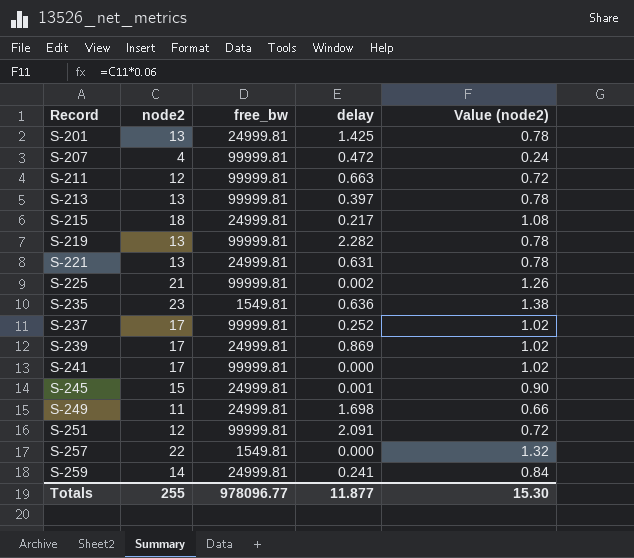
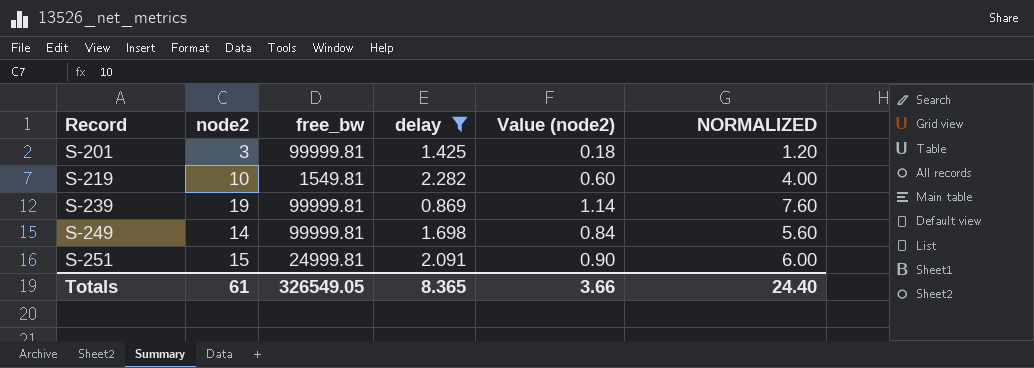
filter: none -> delay >= 0.869
column NORMALIZED | formula: none -> [node2] * 0.4
S-201 | node2: 13 -> 3
S-201 | free_bw: 24999.81 -> 99999.81
S-201 | Value (node2): 0.78 -> 0.18
S-219 | node2: 13 -> 10
S-219 | free_bw: 99999.81 -> 1549.81
S-219 | Value (node2): 0.78 -> 0.60
S-239 | node2: 17 -> 19
S-239 | free_bw: 24999.81 -> 99999.81
S-239 | Value (node2): 1.02 -> 1.14
S-249 | node2: 11 -> 14
S-249 | free_bw: 24999.81 -> 99999.81
S-249 | Value (node2): 0.66 -> 0.84
S-251 | node2: 12 -> 15
S-251 | free_bw: 99999.81 -> 24999.81
S-251 | Value (node2): 0.72 -> 0.90
Totals | node2: 255 -> 61
Totals | free_bw: 978096.77 -> 326549.05
Totals | delay: 11.877 -> 8.365
Totals | Value (node2): 15.30 -> 3.66

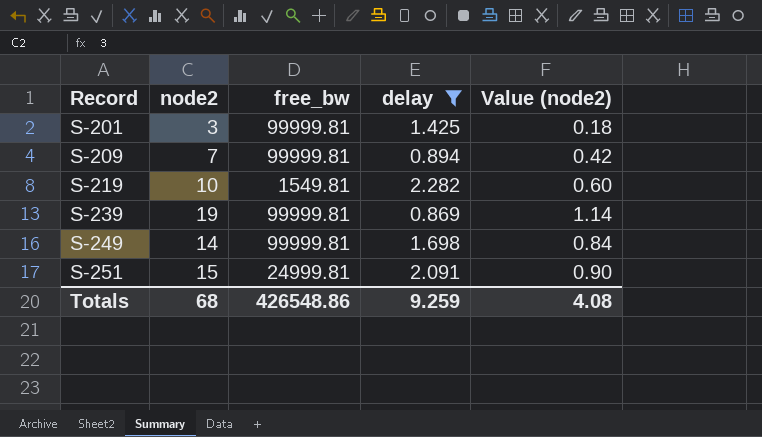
column NORMALIZED | formula: [node2] * 0.4 -> none
row S-209: none -> 7 | 99999.81 | 0.894 | 0.42
Totals | node2: 61 -> 68
Totals | free_bw: 326549.05 -> 426548.86
Totals | delay: 8.365 -> 9.259
Totals | Value (node2): 3.66 -> 4.08

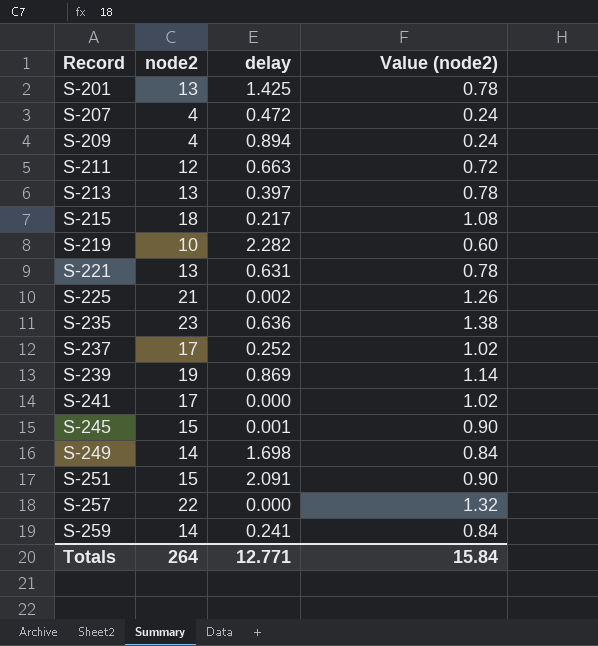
filter: delay >= 0.869 -> none
column free_bw | position: 3 -> none
S-201 | node2: 3 -> 13
S-201 | Value (node2): 0.18 -> 0.78
S-209 | node2: 7 -> 4
S-209 | Value (node2): 0.42 -> 0.24
Totals | node2: 68 -> 264
Totals | delay: 9.259 -> 12.771
Totals | Value (node2): 4.08 -> 15.84

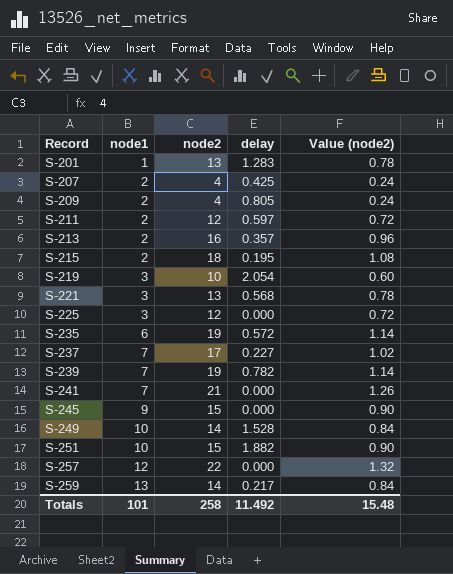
column node1 | position: none -> 2
S-201 | delay: 1.425 -> 1.283
S-207 | delay: 0.472 -> 0.425
S-209 | delay: 0.894 -> 0.805
S-211 | delay: 0.663 -> 0.597
S-213 | node2: 13 -> 16
S-213 | delay: 0.397 -> 0.357
S-213 | Value (node2): 0.78 -> 0.96
S-215 | delay: 0.217 -> 0.195
S-219 | delay: 2.282 -> 2.054
S-221 | delay: 0.631 -> 0.568
S-225 | node2: 21 -> 12
S-225 | delay: 0.002 -> 0.000
S-225 | Value (node2): 1.26 -> 0.72
S-235 | node2: 23 -> 19
S-235 | delay: 0.636 -> 0.572
S-235 | Value (node2): 1.38 -> 1.14
S-237 | delay: 0.252 -> 0.227
S-239 | delay: 0.869 -> 0.782
S-241 | node2: 17 -> 21
S-241 | Value (node2): 1.02 -> 1.26
S-245 | delay: 0.001 -> 0.000
S-249 | delay: 1.698 -> 1.528
S-251 | delay: 2.091 -> 1.882
S-259 | delay: 0.241 -> 0.217
Totals | node2: 264 -> 258
Totals | delay: 12.771 -> 11.492
Totals | Value (node2): 15.84 -> 15.48

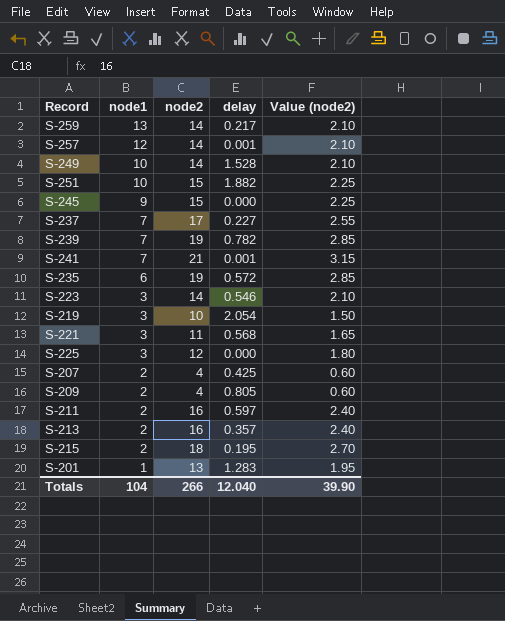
row order: Record ascending -> node1 descending
column Value (node2) | formula: [node2] * 0.06 -> [node2] * 0.15
S-257 | node2: 22 -> 14
S-257 | delay: 0.000 -> 0.001
S-241 | delay: 0.000 -> 0.001
row S-223: none -> 3 | 14 | 0.546 | 2.10
S-221 | node2: 13 -> 11
S-211 | node2: 12 -> 16
Totals | node1: 101 -> 104
Totals | node2: 258 -> 266
Totals | delay: 11.492 -> 12.040
Totals | Value (node2): 15.48 -> 39.90

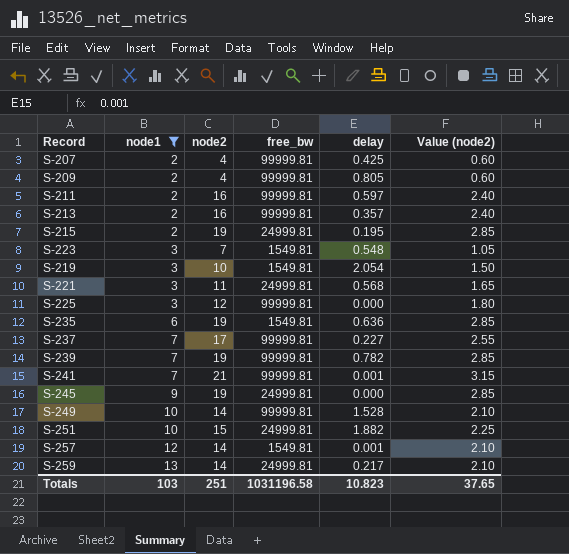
filter: none -> node1 != 1
row order: node1 descending -> node1 ascending
column free_bw | position: none -> 4
S-215 | node2: 18 -> 19
S-215 | Value (node2): 2.70 -> 2.85
S-223 | node2: 14 -> 7
S-223 | delay: 0.546 -> 0.548
S-223 | Value (node2): 2.10 -> 1.05
S-235 | delay: 0.572 -> 0.636
S-245 | node2: 15 -> 19
S-245 | Value (node2): 2.25 -> 2.85
Totals | node1: 104 -> 103
Totals | node2: 266 -> 251
Totals | delay: 12.040 -> 10.823
Totals | Value (node2): 39.90 -> 37.65

